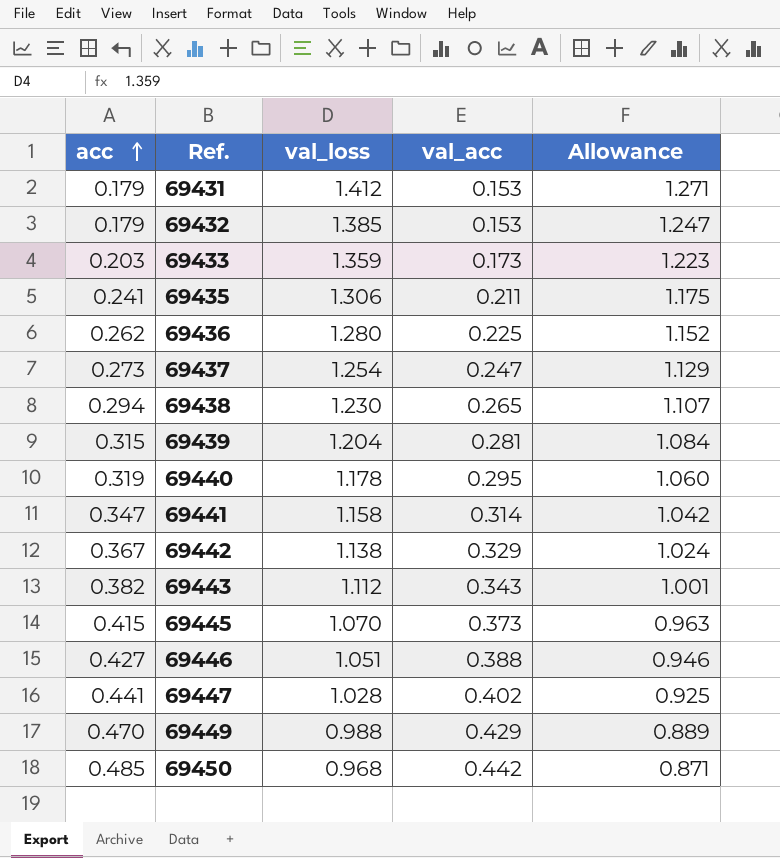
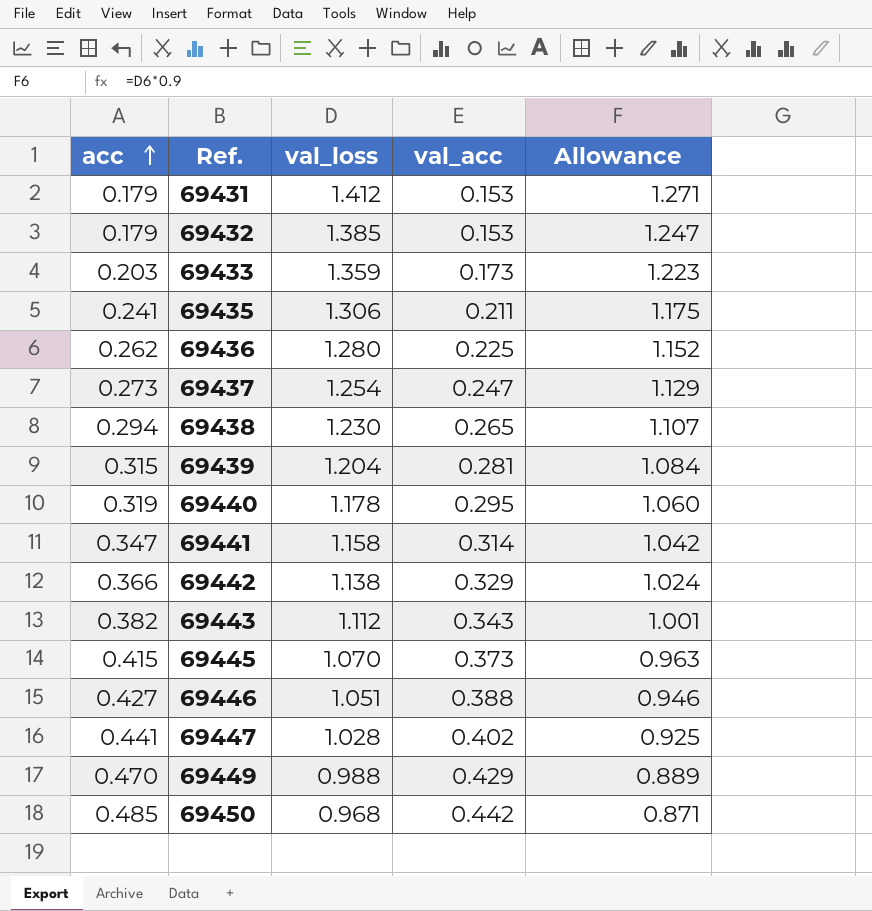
69442 | acc: 0.367 -> 0.366

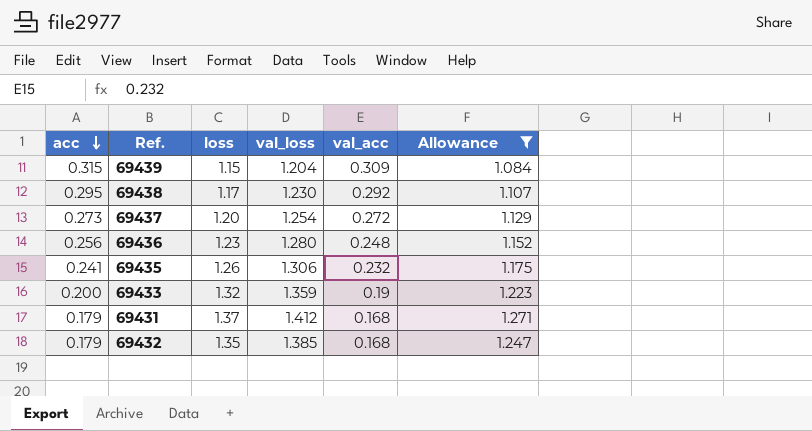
filter: none -> Allowance >= 1.084
row order: acc ascending -> acc descending
column loss | position: none -> 3
69439 | val_acc: 0.281 -> 0.309
69438 | acc: 0.294 -> 0.295
69438 | val_acc: 0.265 -> 0.292
69437 | val_acc: 0.247 -> 0.272
69436 | acc: 0.262 -> 0.256
69436 | val_acc: 0.225 -> 0.248
69435 | val_acc: 0.211 -> 0.232
69433 | acc: 0.203 -> 0.200
69433 | val_acc: 0.173 -> 0.19
69431 | val_acc: 0.153 -> 0.168
69432 | val_acc: 0.153 -> 0.168

